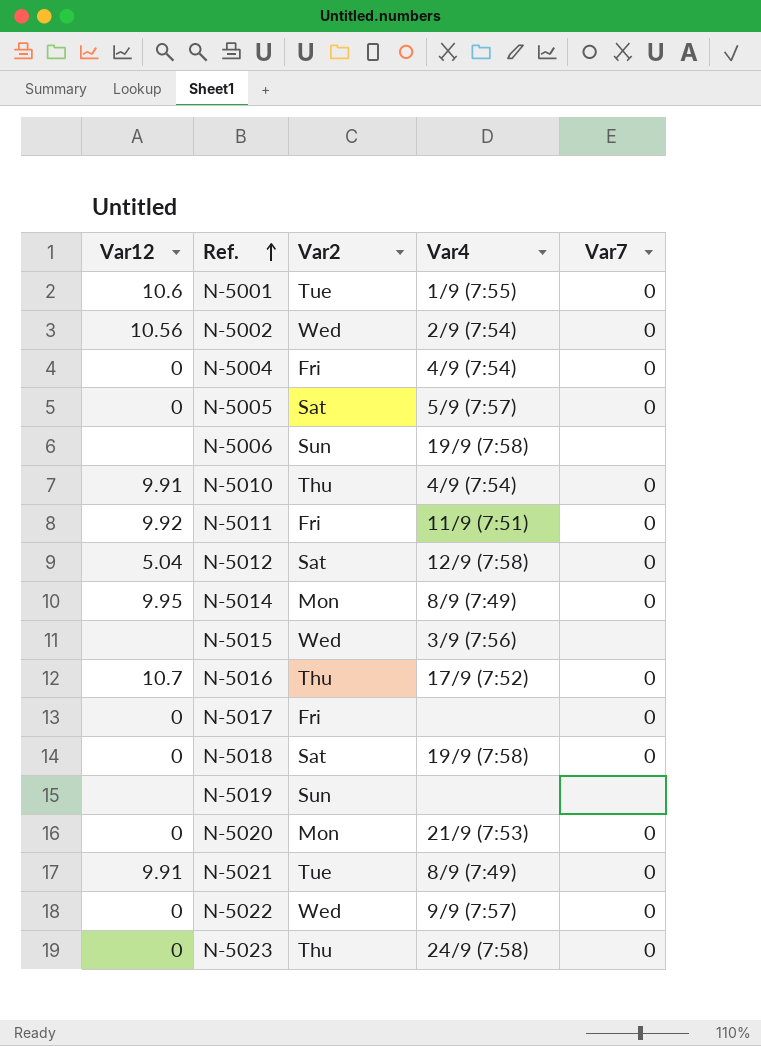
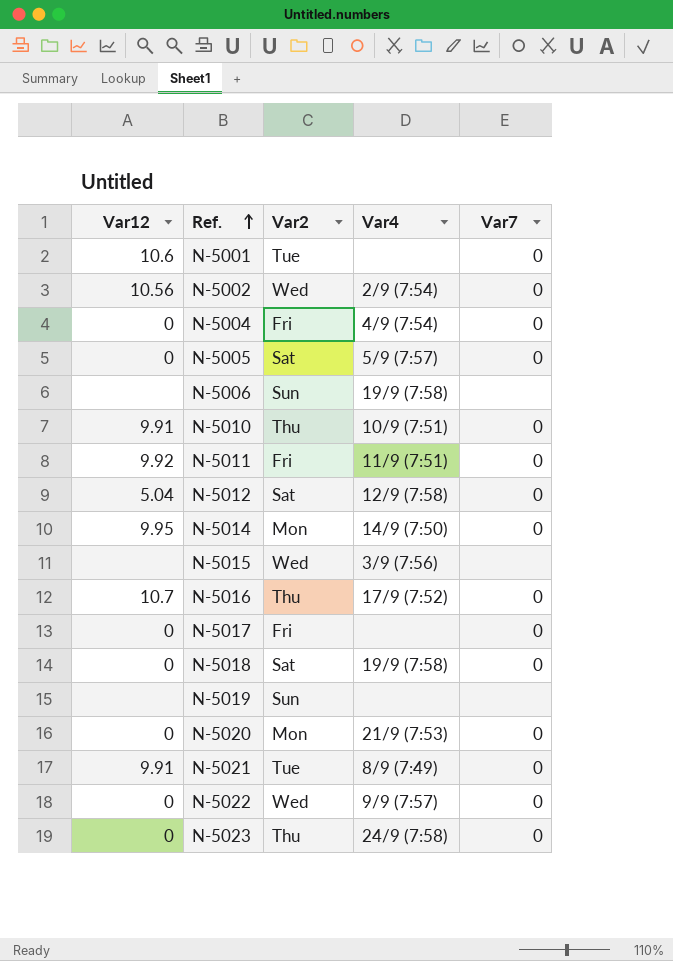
N-5001 | Var4: 1/9 (7:55) -> none
N-5010 | Var4: 4/9 (7:54) -> 10/9 (7:51)
N-5014 | Var4: 8/9 (7:49) -> 14/9 (7:50)

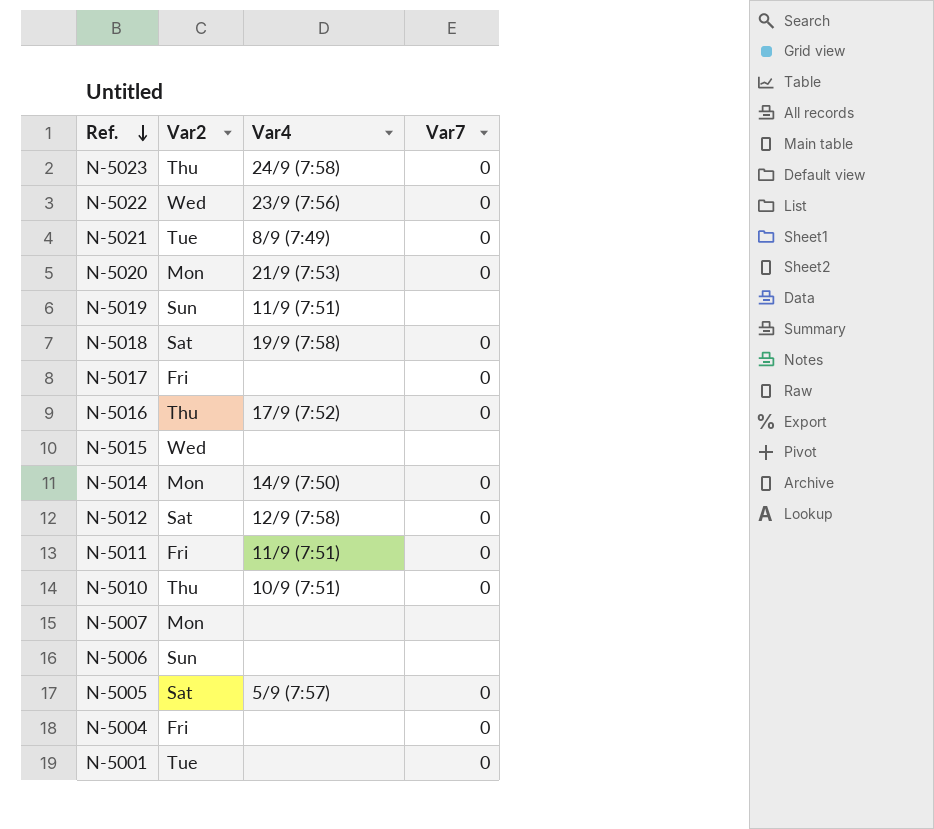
row order: Ref. ascending -> Ref. descending
column Var12 | position: 1 -> none
row N-5002: 10.56 | Wed | 2/9 (7:54) | 0 -> none
N-5022 | Var4: 9/9 (7:57) -> 23/9 (7:56)
N-5019 | Var4: none -> 11/9 (7:51)
N-5015 | Var4: 3/9 (7:56) -> none
row N-5007: none -> Mon | none | none
N-5006 | Var4: 19/9 (7:58) -> none
N-5004 | Var4: 4/9 (7:54) -> none

